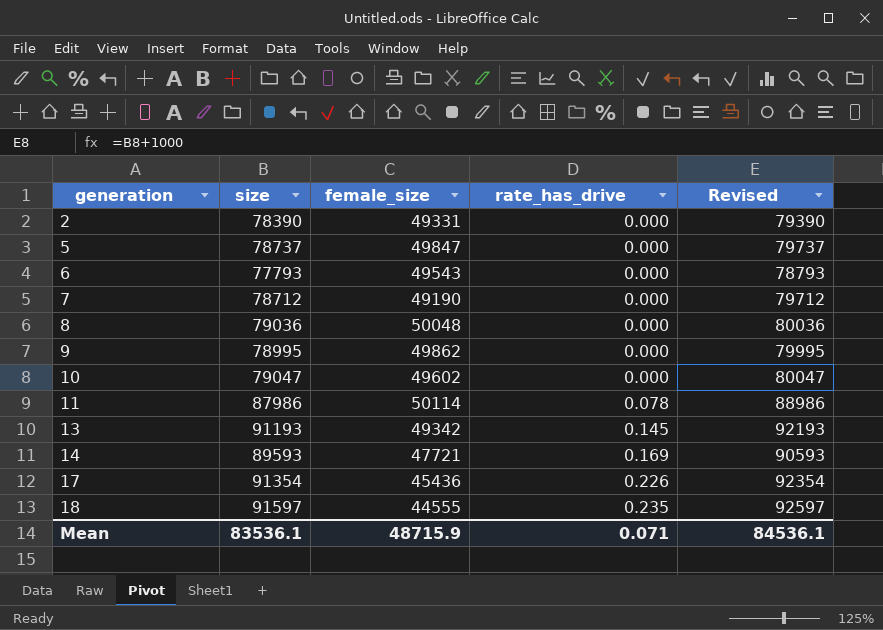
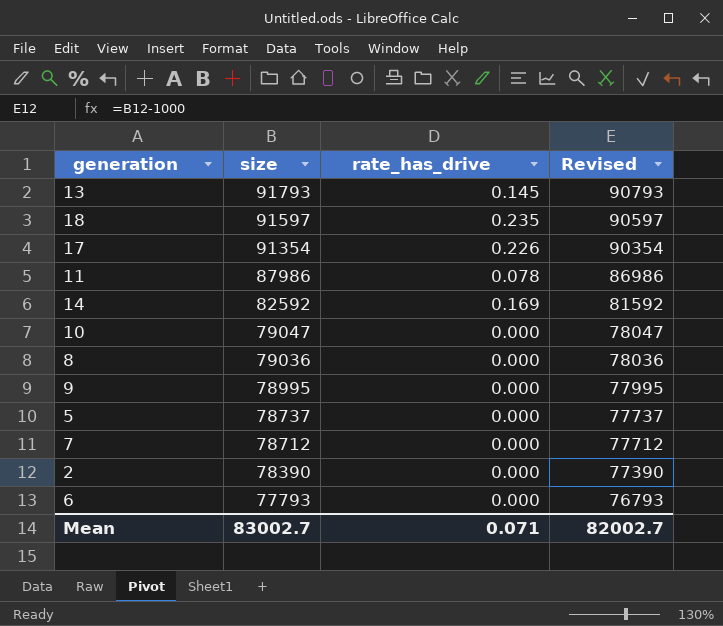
row order: generation ascending -> size descending
column female_size | position: 3 -> none
column Revised | formula: [size] + 1000 -> [size] - 1000
13 | size: 91193 -> 91793
14 | size: 89593 -> 82592
Mean | size: 83536.1 -> 83002.7
Mean | Revised: 84536.1 -> 82002.7

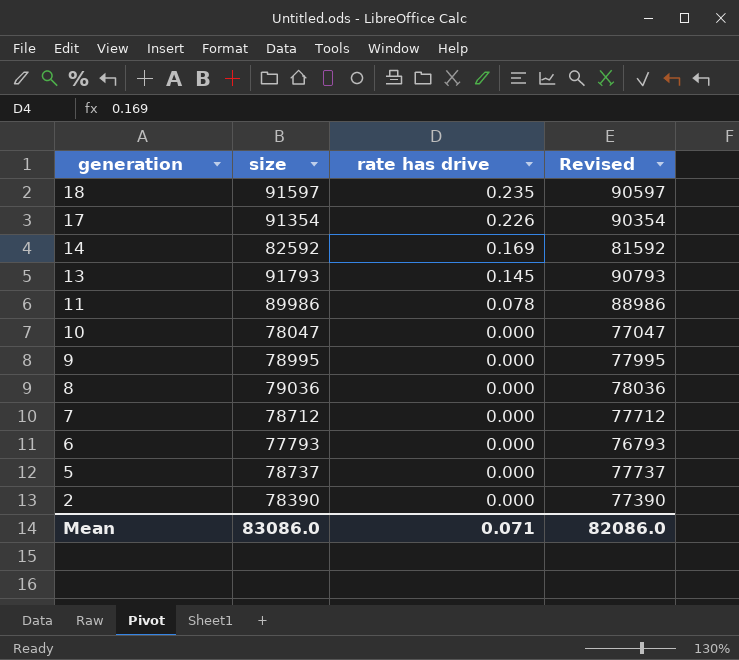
row order: size descending -> generation descending
column name: rate_has_drive -> rate has drive
11 | size: 87986 -> 89986
11 | Revised: 86986 -> 88986
10 | size: 79047 -> 78047
10 | Revised: 78047 -> 77047
Mean | size: 83002.7 -> 83086.0
Mean | Revised: 82002.7 -> 82086.0

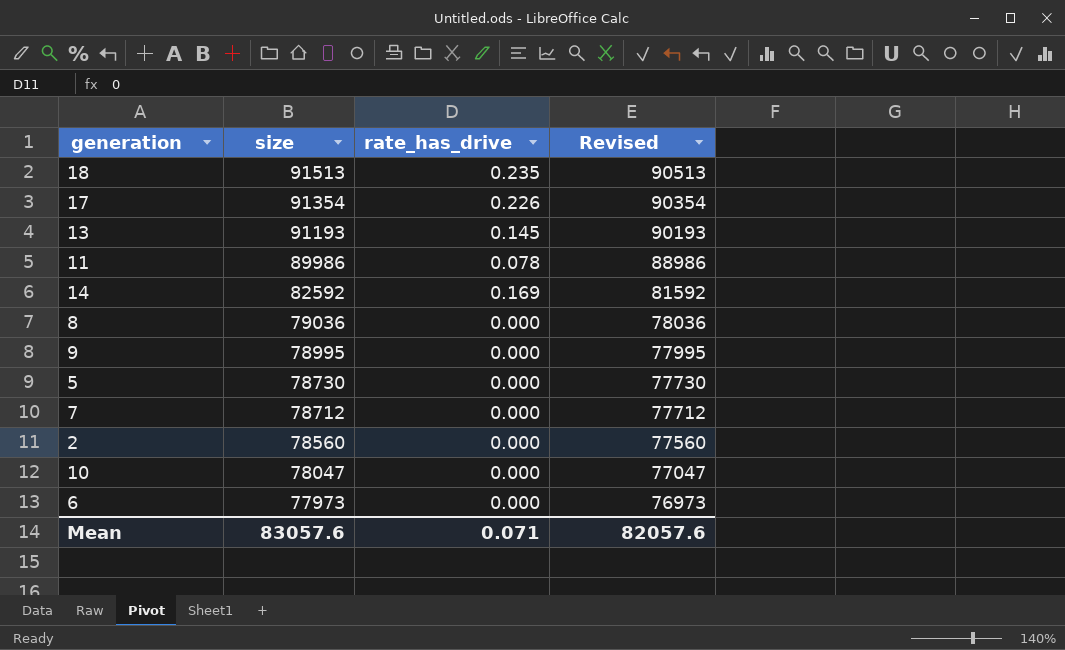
row order: generation descending -> size descending
column name: rate has drive -> rate_has_drive
18 | size: 91597 -> 91513
18 | Revised: 90597 -> 90513
13 | size: 91793 -> 91193
13 | Revised: 90793 -> 90193
5 | size: 78737 -> 78730
5 | Revised: 77737 -> 77730
2 | size: 78390 -> 78560
2 | Revised: 77390 -> 77560
6 | size: 77793 -> 77973
6 | Revised: 76793 -> 76973
Mean | size: 83086.0 -> 83057.6
Mean | Revised: 82086.0 -> 82057.6

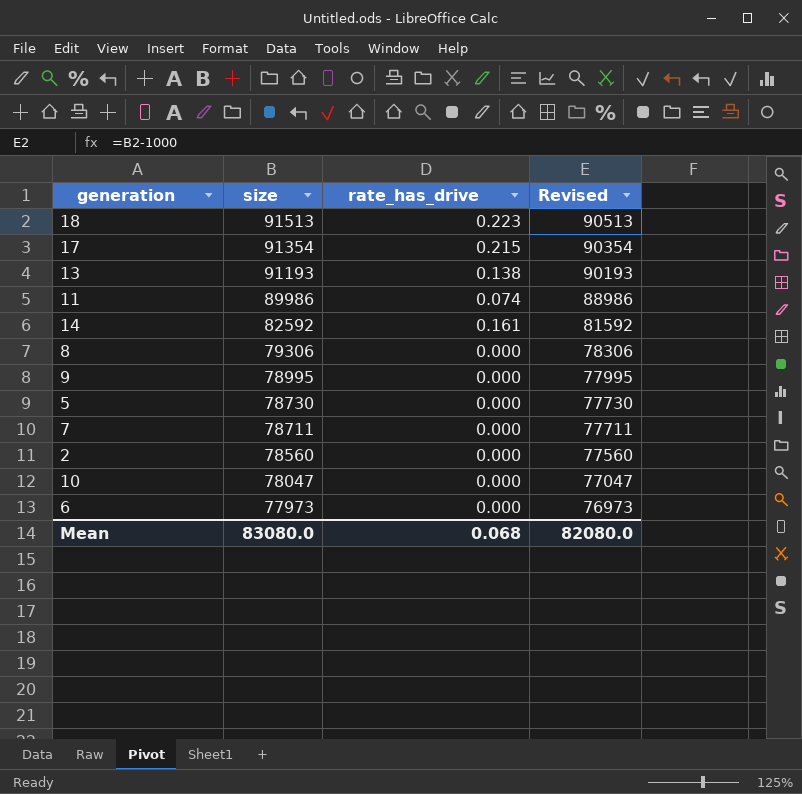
18 | rate_has_drive: 0.235 -> 0.223
17 | rate_has_drive: 0.226 -> 0.215
13 | rate_has_drive: 0.145 -> 0.138
11 | rate_has_drive: 0.078 -> 0.074
14 | rate_has_drive: 0.169 -> 0.161
8 | size: 79036 -> 79306
8 | Revised: 78036 -> 78306
7 | size: 78712 -> 78711
7 | Revised: 77712 -> 77711
Mean | size: 83057.6 -> 83080.0
Mean | rate_has_drive: 0.071 -> 0.068
Mean | Revised: 82057.6 -> 82080.0

